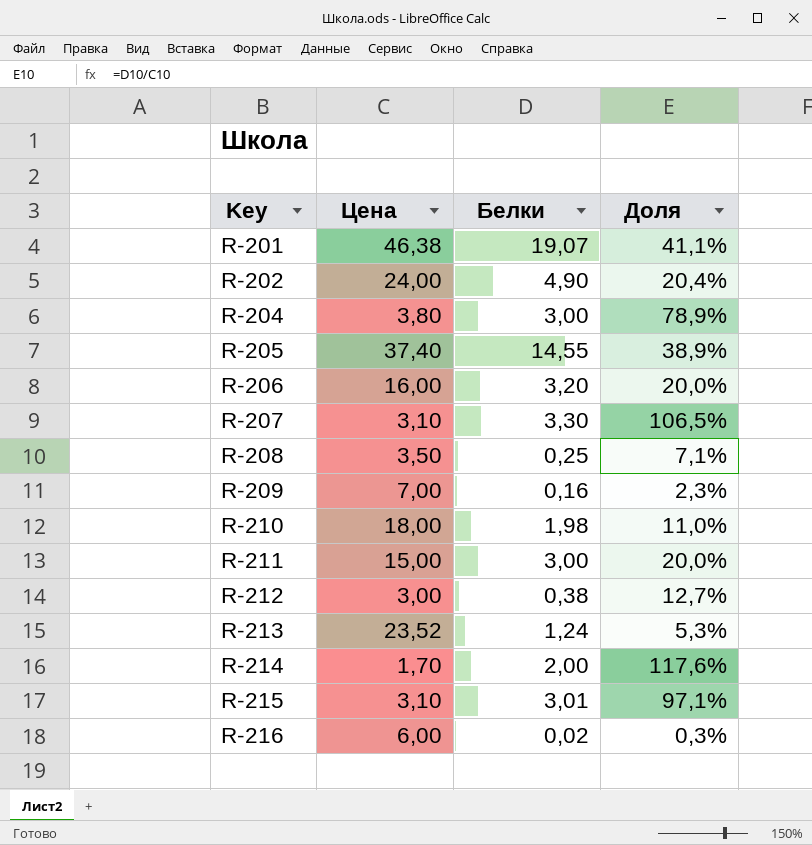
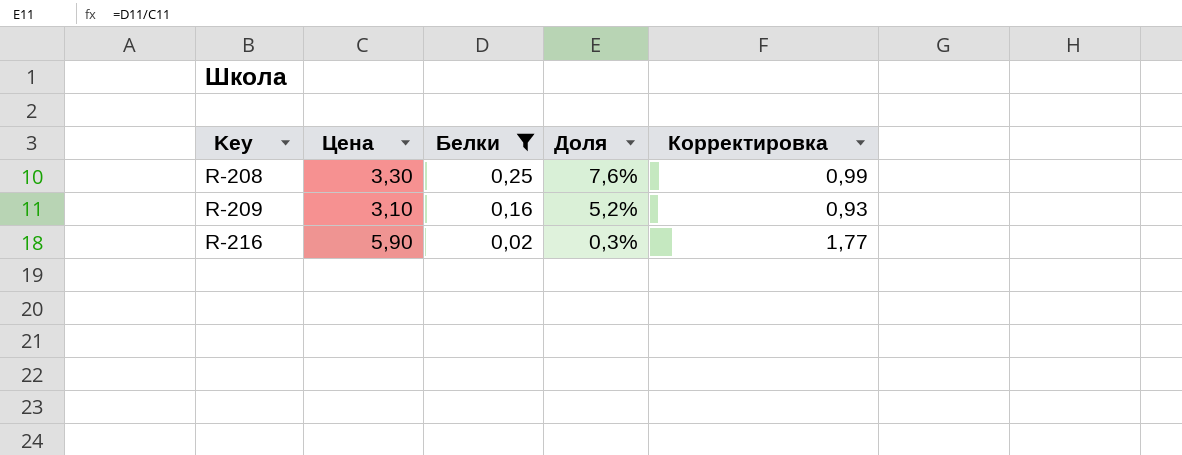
filter: none -> Белки <= 0,25
column Корректировка | formula: none -> [Цена] * 0,3
R-208 | Цена: 3,50 -> 3,30
R-208 | Доля: 7,1% -> 7,6%
R-209 | Цена: 7,00 -> 3,10
R-209 | Доля: 2,3% -> 5,2%
R-216 | Цена: 6,00 -> 5,90

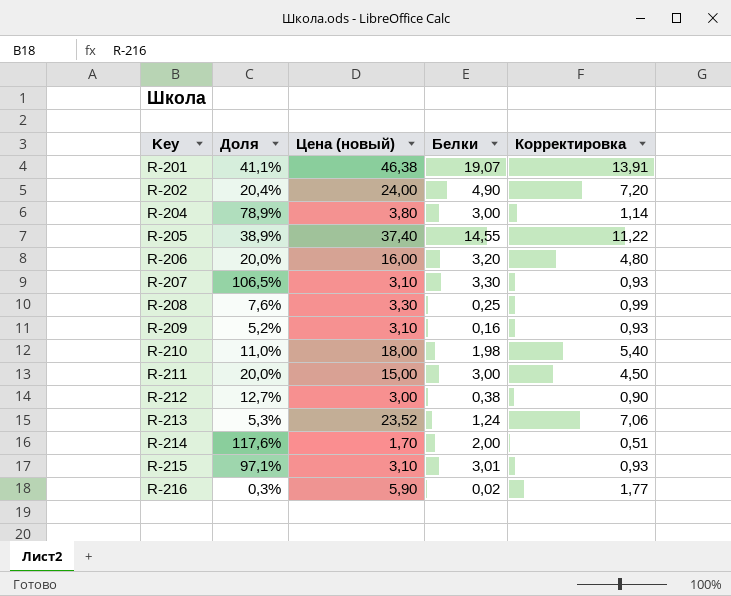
filter: Белки <= 0,25 -> none
column Доля | position: 4 -> 2
column name: Цена -> Цена (новый)

